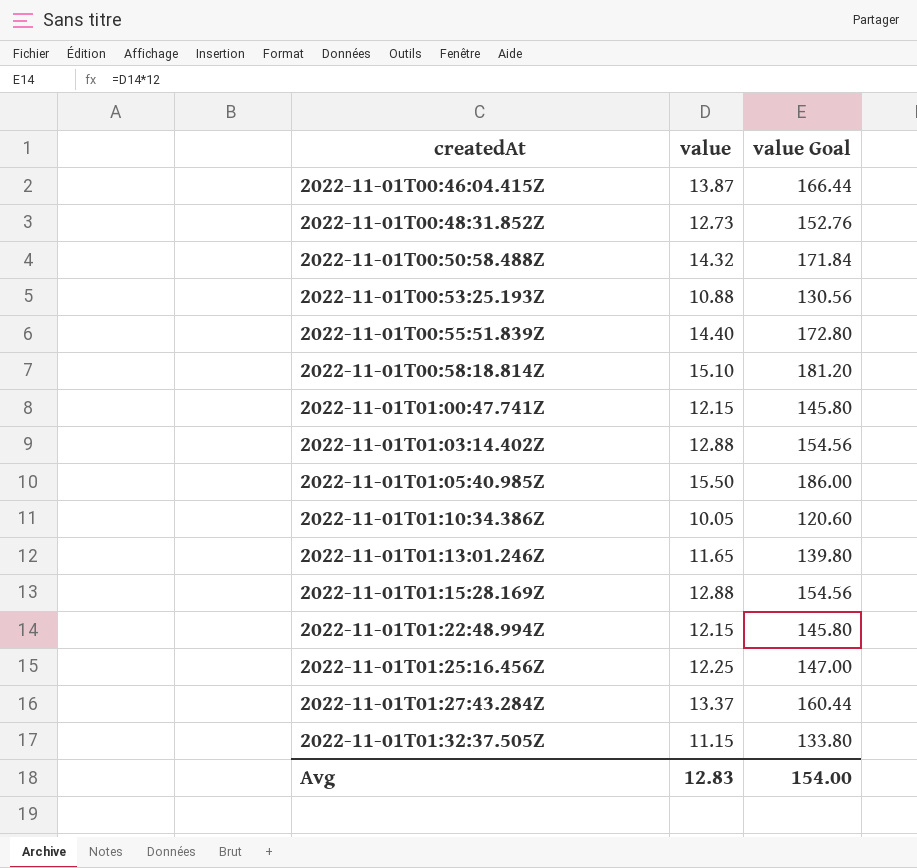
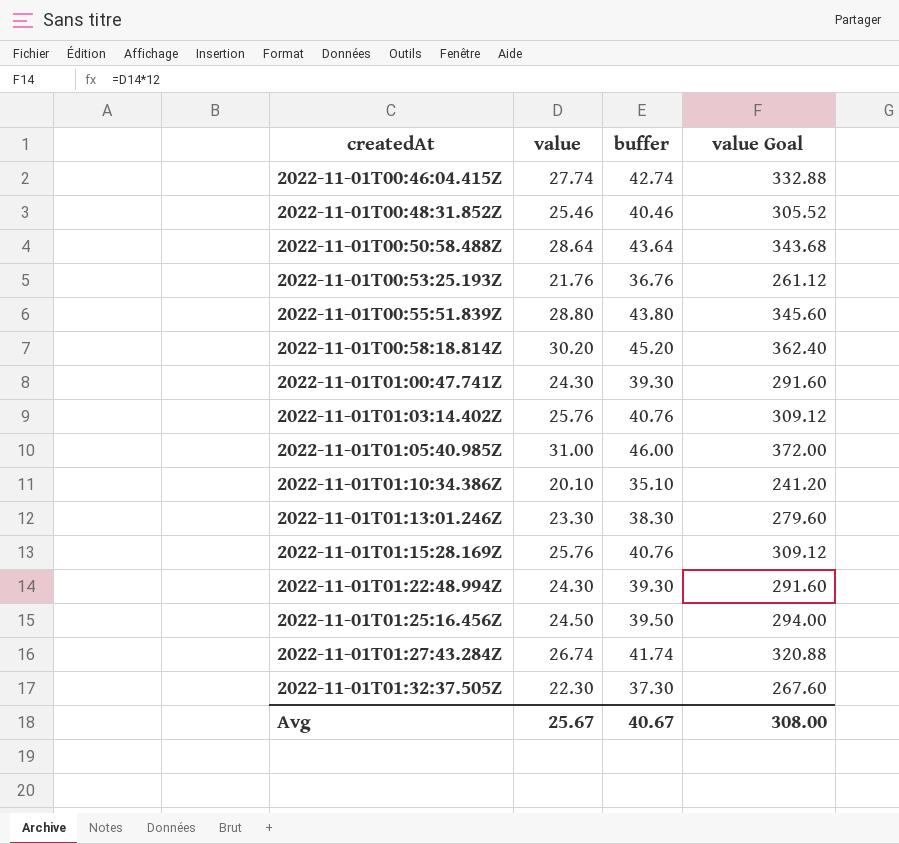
column buffer | formula: none -> [value] + 15
2022-11-01T00:46:04.415Z | value: 13.87 -> 27.74
2022-11-01T00:46:04.415Z | value Goal: 166.44 -> 332.88
2022-11-01T00:48:31.852Z | value: 12.73 -> 25.46
2022-11-01T00:48:31.852Z | value Goal: 152.76 -> 305.52
2022-11-01T00:50:58.488Z | value: 14.32 -> 28.64
2022-11-01T00:50:58.488Z | value Goal: 171.84 -> 343.68
2022-11-01T00:53:25.193Z | value: 10.88 -> 21.76
2022-11-01T00:53:25.193Z | value Goal: 130.56 -> 261.12
2022-11-01T00:55:51.839Z | value: 14.40 -> 28.80
2022-11-01T00:55:51.839Z | value Goal: 172.80 -> 345.60
2022-11-01T00:58:18.814Z | value: 15.10 -> 30.20
2022-11-01T00:58:18.814Z | value Goal: 181.20 -> 362.40
2022-11-01T01:00:47.741Z | value: 12.15 -> 24.30
2022-11-01T01:00:47.741Z | value Goal: 145.80 -> 291.60
2022-11-01T01:03:14.402Z | value: 12.88 -> 25.76
2022-11-01T01:03:14.402Z | value Goal: 154.56 -> 309.12
2022-11-01T01:05:40.985Z | value: 15.50 -> 31.00
2022-11-01T01:05:40.985Z | value Goal: 186.00 -> 372.00
2022-11-01T01:10:34.386Z | value: 10.05 -> 20.10
2022-11-01T01:10:34.386Z | value Goal: 120.60 -> 241.20
2022-11-01T01:13:01.246Z | value: 11.65 -> 23.30
2022-11-01T01:13:01.246Z | value Goal: 139.80 -> 279.60
2022-11-01T01:15:28.169Z | value: 12.88 -> 25.76
2022-11-01T01:15:28.169Z | value Goal: 154.56 -> 309.12
2022-11-01T01:22:48.994Z | value: 12.15 -> 24.30
2022-11-01T01:22:48.994Z | value Goal: 145.80 -> 291.60
2022-11-01T01:25:16.456Z | value: 12.25 -> 24.50
2022-11-01T01:25:16.456Z | value Goal: 147.00 -> 294.00
2022-11-01T01:27:43.284Z | value: 13.37 -> 26.74
2022-11-01T01:27:43.284Z | value Goal: 160.44 -> 320.88
2022-11-01T01:32:37.505Z | value: 11.15 -> 22.30
2022-11-01T01:32:37.505Z | value Goal: 133.80 -> 267.60
Avg | value: 12.83 -> 25.67
Avg | value Goal: 154.00 -> 308.00

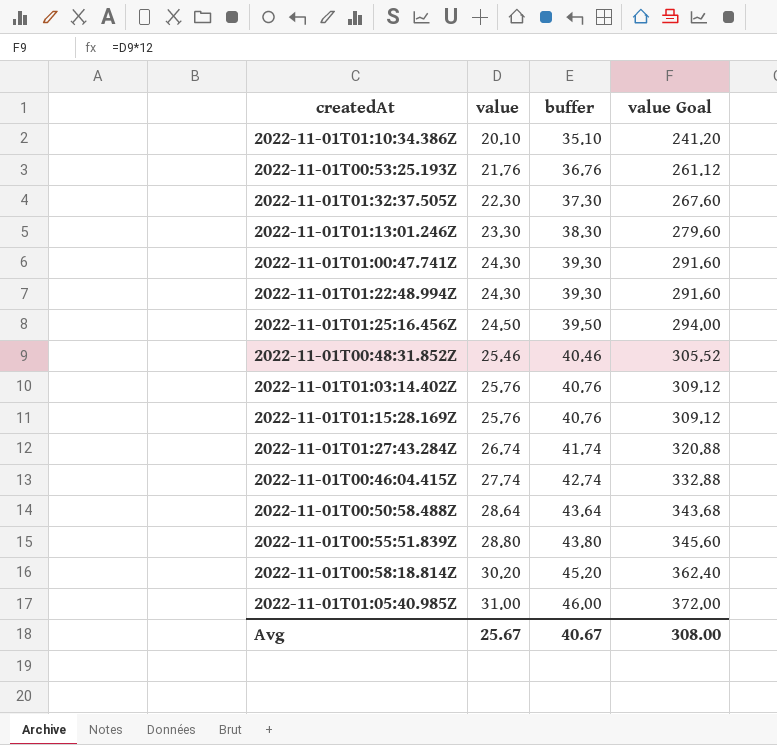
row order: createdAt ascending -> value ascending

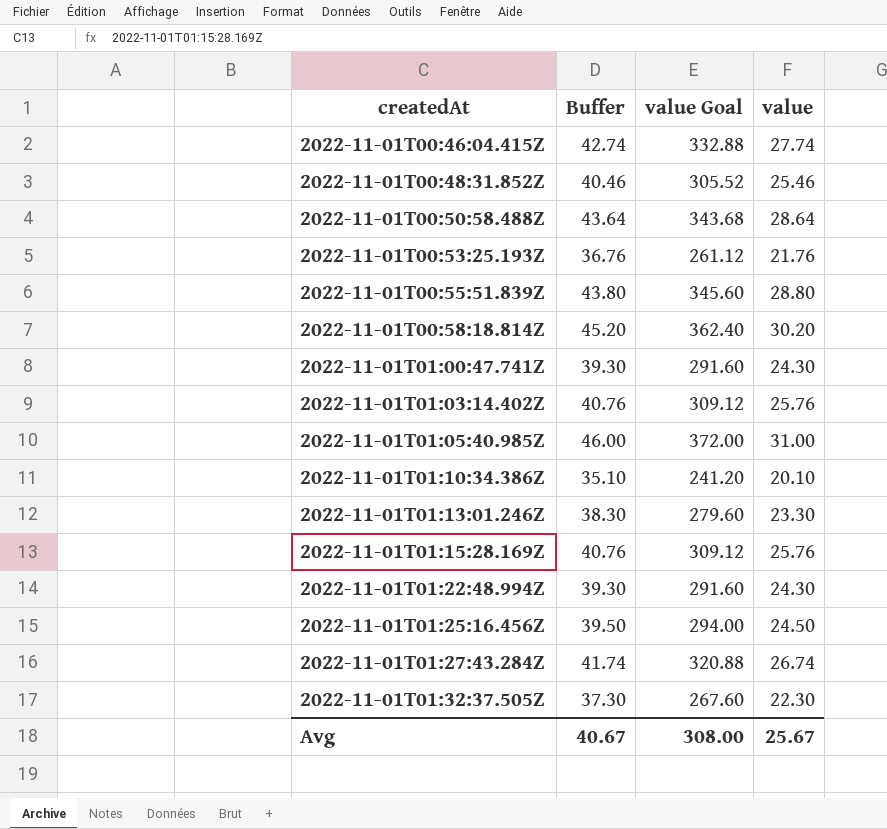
row order: value ascending -> createdAt ascending
column name: buffer -> Buffer
column value | position: 2 -> 4

